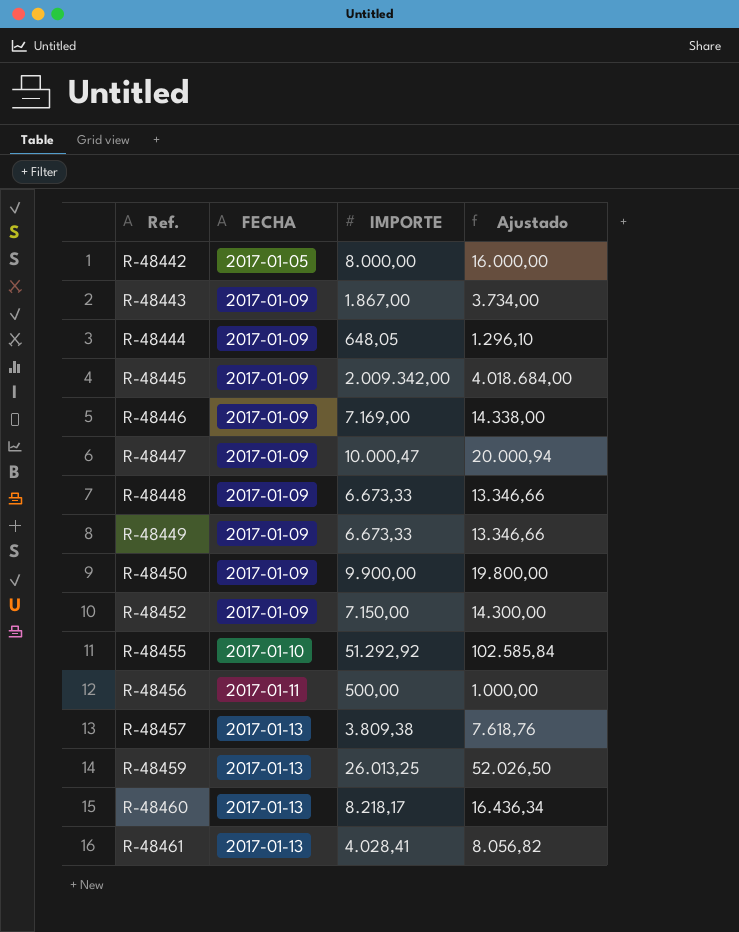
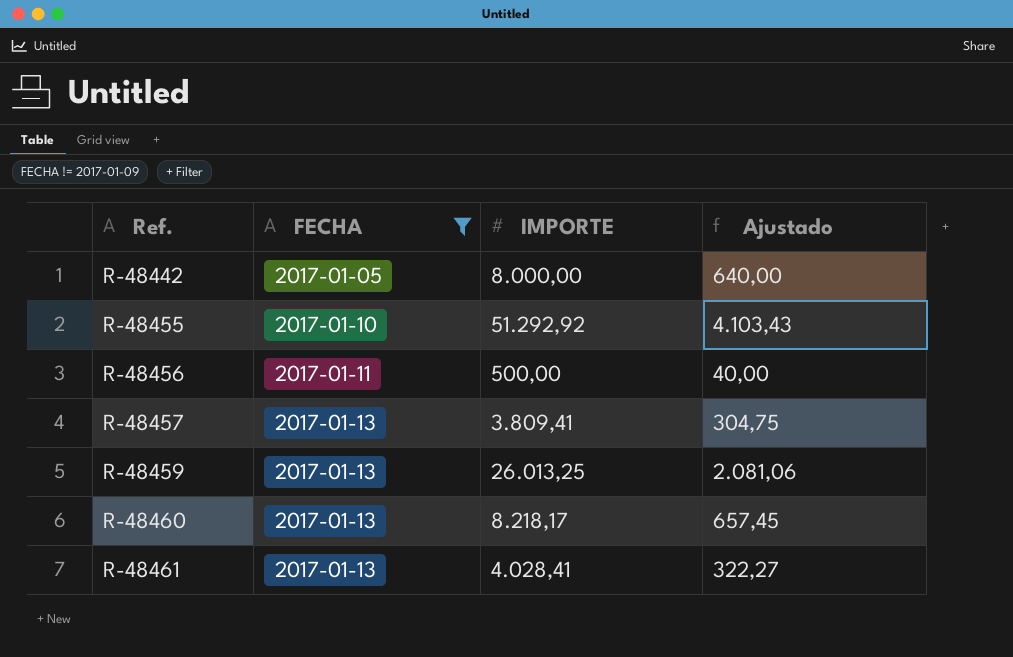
filter: none -> FECHA != 2017-01-09
column Ajustado | formula: [IMPORTE] * 2 -> [IMPORTE] * 0,08
R-48457 | IMPORTE: 3.809,38 -> 3.809,41

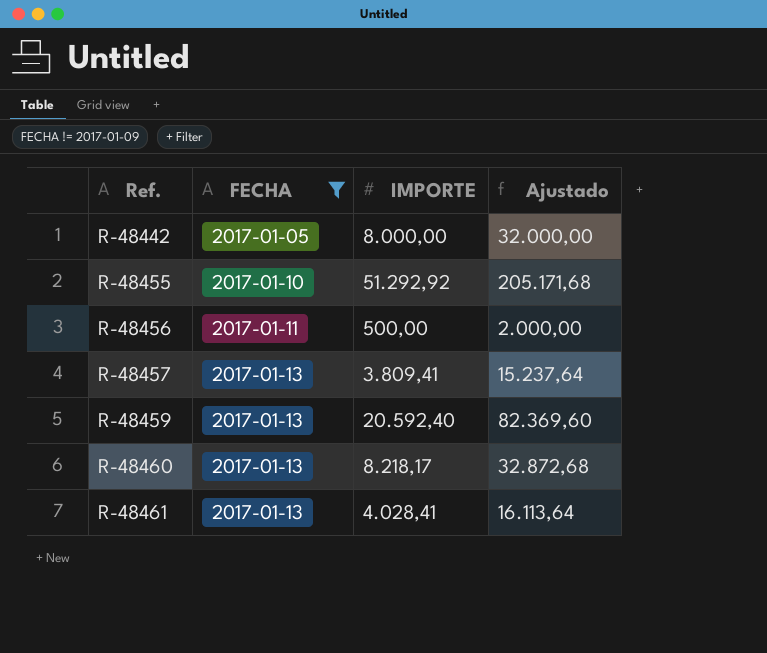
column Ajustado | formula: [IMPORTE] * 0,08 -> [IMPORTE] * 4
R-48459 | IMPORTE: 26.013,25 -> 20.592,40

